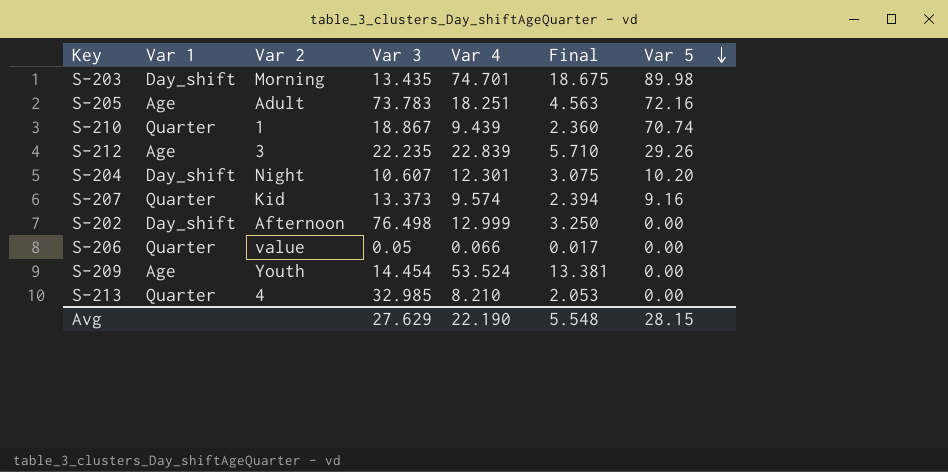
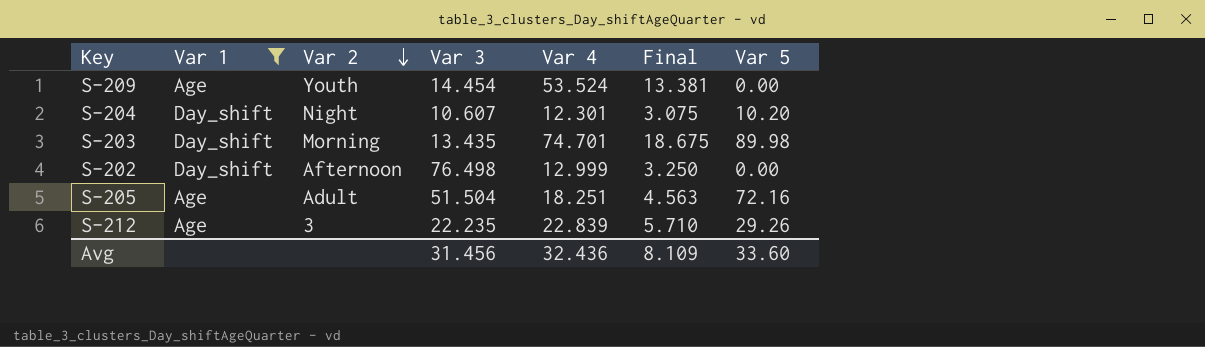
filter: none -> Var 1 != Quarter
row order: Var 5 descending -> Var 2 descending
S-205 | Var 3: 73.783 -> 51.504
Avg | Var 3: 27.629 -> 31.456
Avg | Var 4: 22.190 -> 32.436
Avg | Final: 5.548 -> 8.109
Avg | Var 5: 28.15 -> 33.60

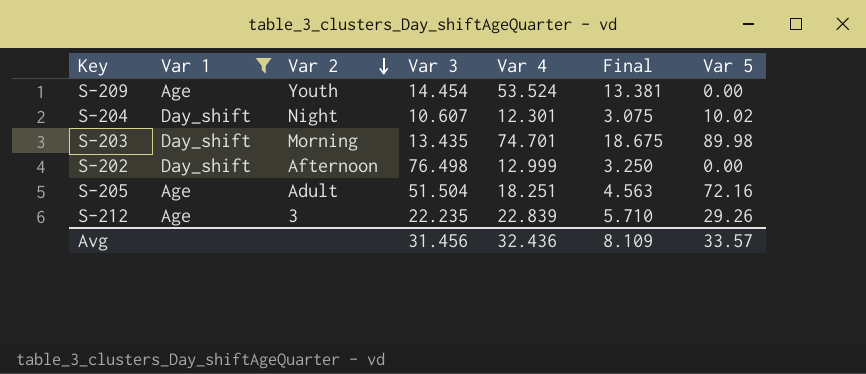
S-204 | Var 5: 10.20 -> 10.02
Avg | Var 5: 33.60 -> 33.57

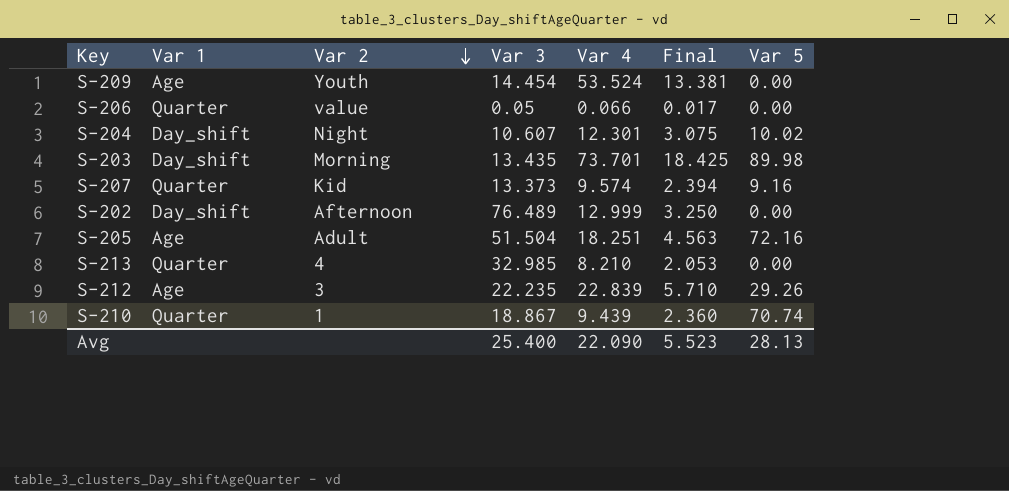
filter: Var 1 != Quarter -> none
S-203 | Var 4: 74.701 -> 73.701
S-203 | Final: 18.675 -> 18.425
S-202 | Var 3: 76.498 -> 76.489
Avg | Var 3: 31.456 -> 25.400
Avg | Var 4: 32.436 -> 22.090
Avg | Final: 8.109 -> 5.523
Avg | Var 5: 33.57 -> 28.13

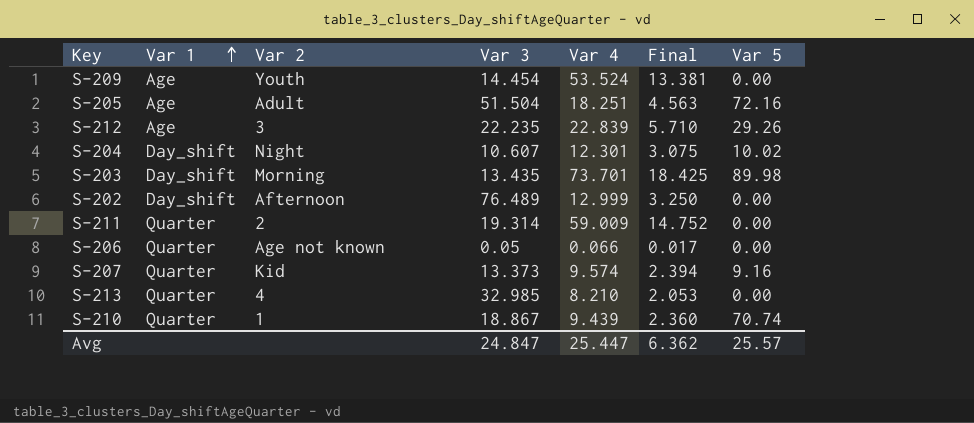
row order: Var 2 descending -> Var 1 ascending
row S-211: none -> Quarter | 2 | 19.314 | 59.009 | 14.752 | 0.00
S-206 | Var 2: value -> Age not known
Avg | Var 3: 25.400 -> 24.847
Avg | Var 4: 22.090 -> 25.447
Avg | Final: 5.523 -> 6.362
Avg | Var 5: 28.13 -> 25.57

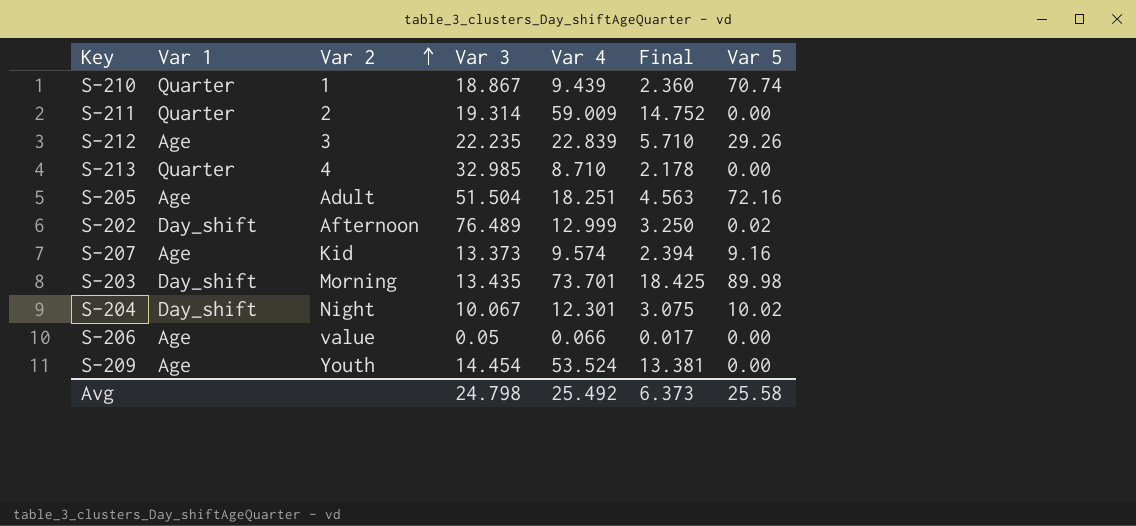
row order: Var 1 ascending -> Var 2 ascending
S-213 | Var 4: 8.210 -> 8.710
S-213 | Final: 2.053 -> 2.178
S-202 | Var 5: 0.00 -> 0.02
S-207 | Var 1: Quarter -> Age
S-204 | Var 3: 10.607 -> 10.067
S-206 | Var 1: Quarter -> Age
S-206 | Var 2: Age not known -> value
Avg | Var 3: 24.847 -> 24.798
Avg | Var 4: 25.447 -> 25.492
Avg | Final: 6.362 -> 6.373
Avg | Var 5: 25.57 -> 25.58

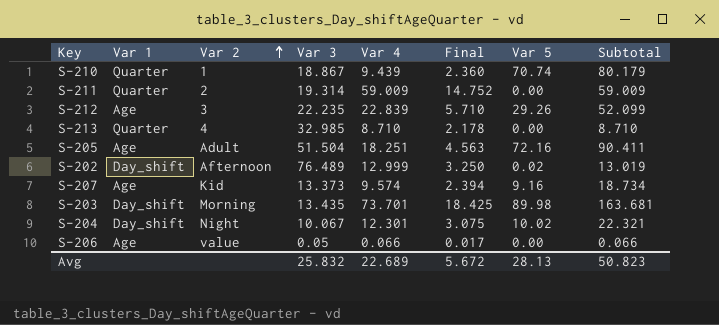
column Subtotal | formula: none -> [Var 4] + [Var 5]
row S-209: Age | Youth | 14.454 | 53.524 | 13.381 | 0.00 -> none
Avg | Var 3: 24.798 -> 25.832
Avg | Var 4: 25.492 -> 22.689
Avg | Final: 6.373 -> 5.672
Avg | Var 5: 25.58 -> 28.13

